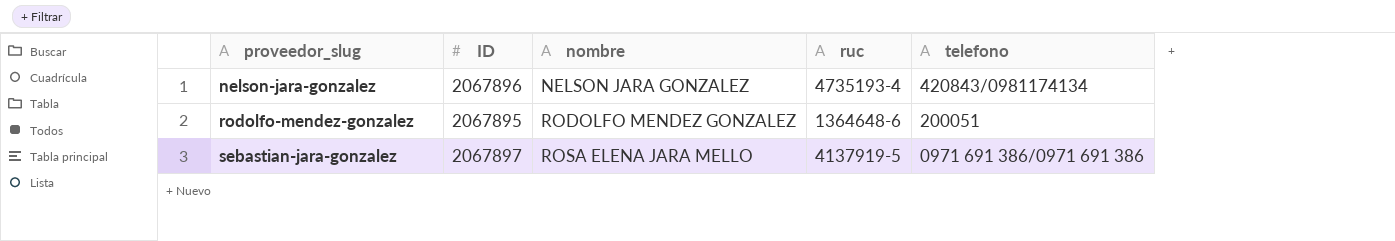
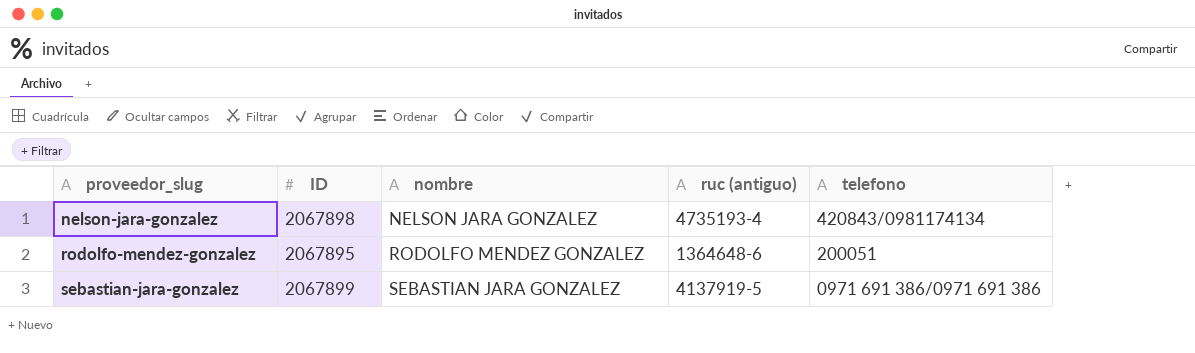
column name: ruc -> ruc (antiguo)
nelson-jara-gonzalez | ID: 2067896 -> 2067898
sebastian-jara-gonzalez | ID: 2067897 -> 2067899
sebastian-jara-gonzalez | nombre: ROSA ELENA JARA MELLO -> SEBASTIAN JARA GONZALEZ

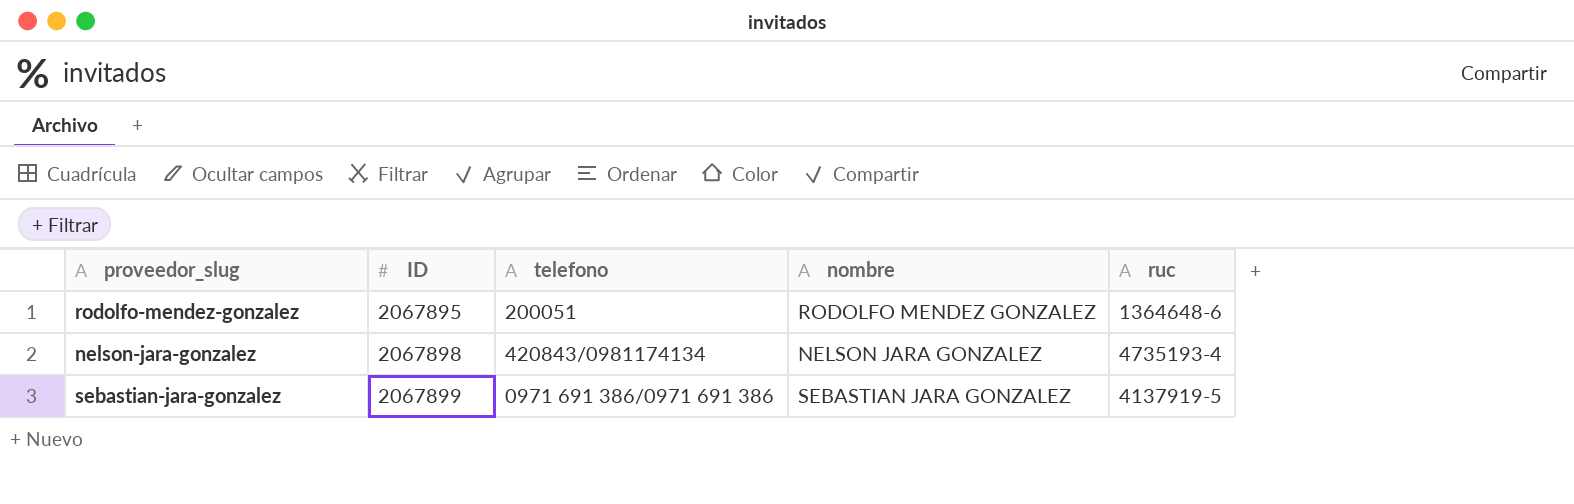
row order: proveedor_slug ascending -> ID ascending
column telefono | position: 5 -> 3
column name: ruc (antiguo) -> ruc

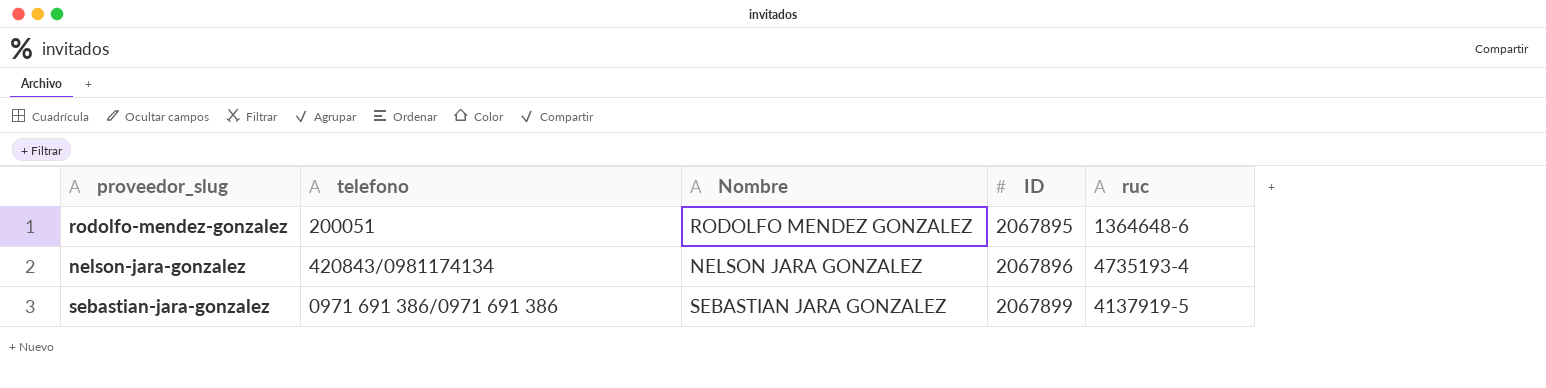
column name: nombre -> Nombre
column ID | position: 2 -> 4
nelson-jara-gonzalez | ID: 2067898 -> 2067896

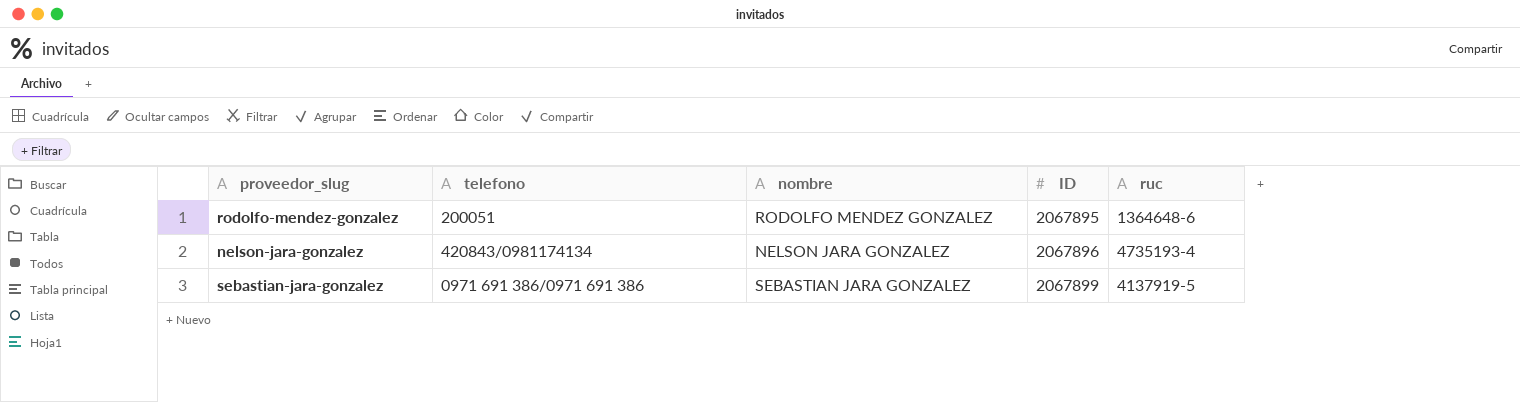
column name: Nombre -> nombre

